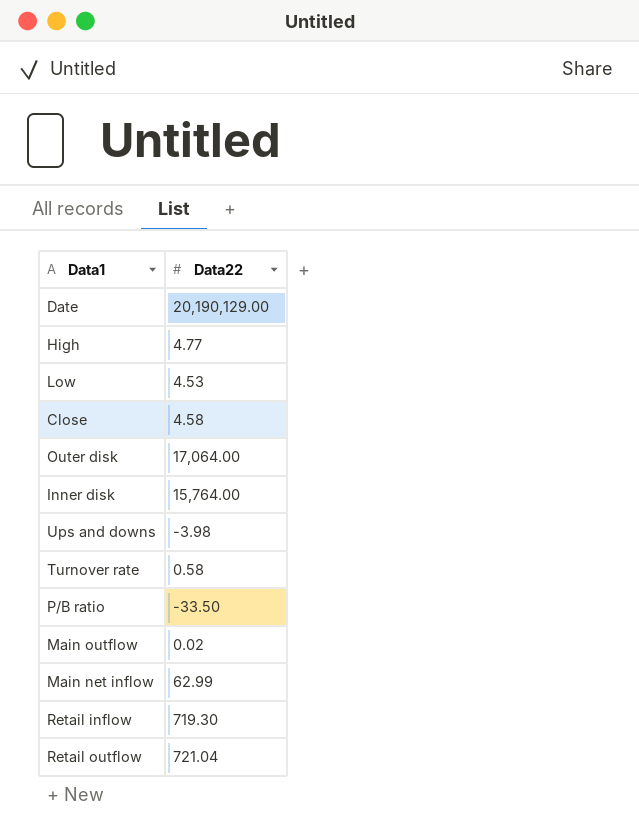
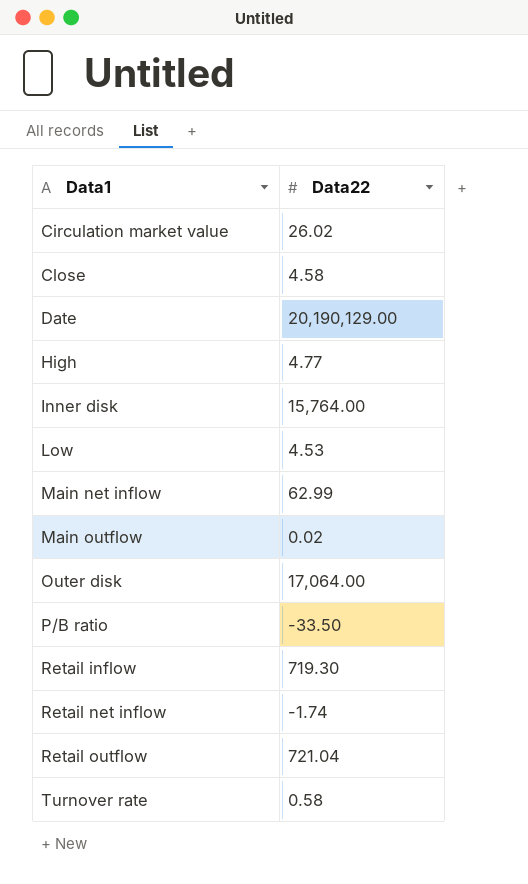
row order: none -> Data1 ascending
row Ups and downs: -3.98 -> none
row Circulation market value: none -> 26.02
row Retail net inflow: none -> -1.74

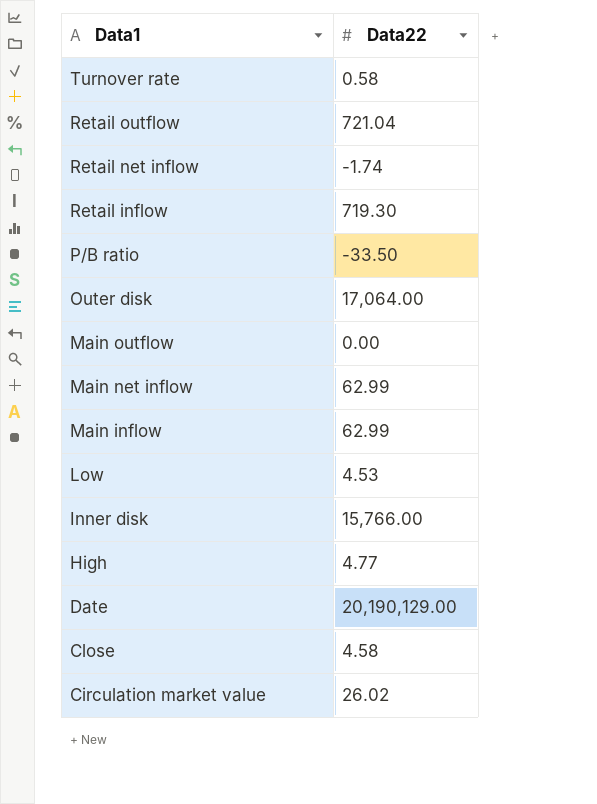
row order: Data1 ascending -> Data1 descending
Main outflow | Data22: 0.02 -> 0.00
row Main inflow: none -> 62.99
Inner disk | Data22: 15,764.00 -> 15,766.00

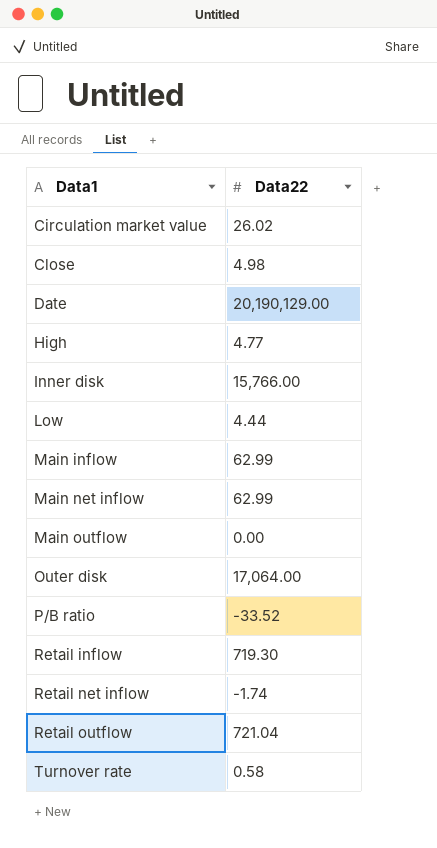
row order: Data1 descending -> Data1 ascending
Close | Data22: 4.58 -> 4.98
Low | Data22: 4.53 -> 4.44
P/B ratio | Data22: -33.50 -> -33.52

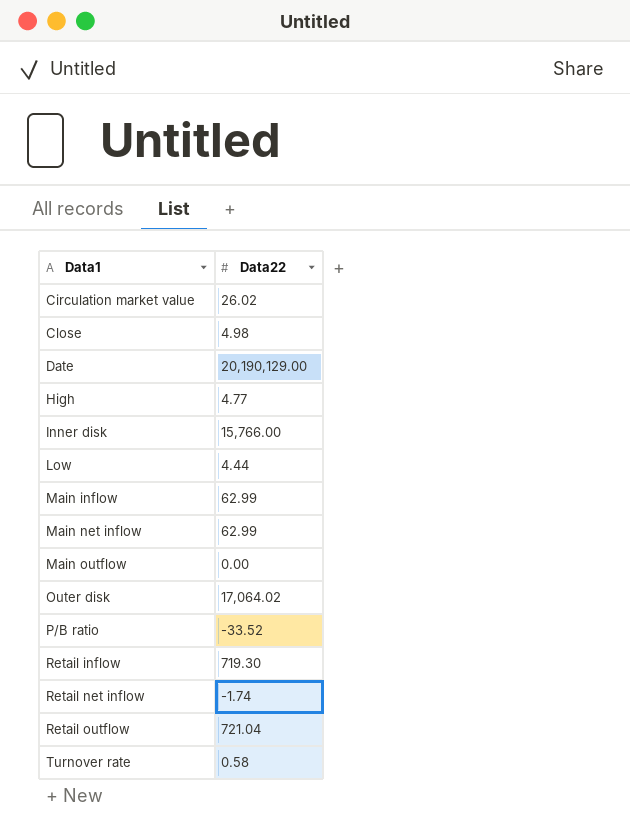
Outer disk | Data22: 17,064.00 -> 17,064.02

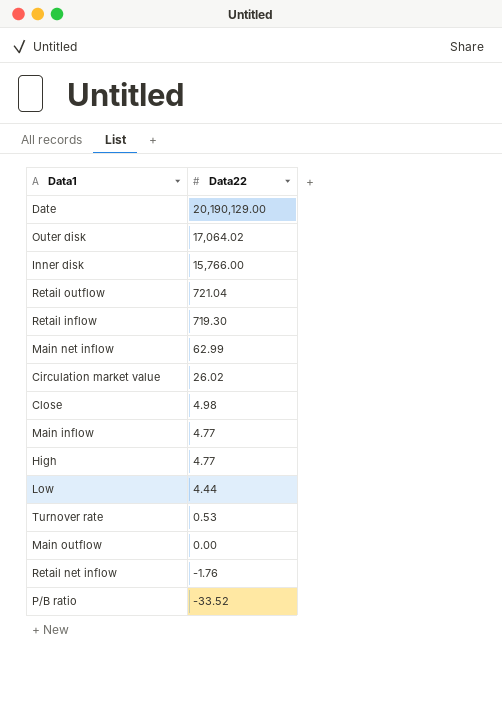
row order: Data1 ascending -> Data22 descending
Main inflow | Data22: 62.99 -> 4.77
Turnover rate | Data22: 0.58 -> 0.53
Retail net inflow | Data22: -1.74 -> -1.76

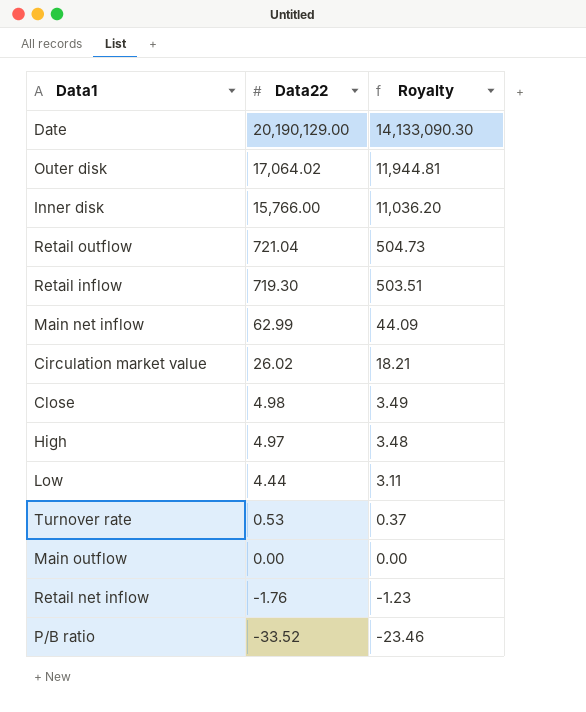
column Royalty | formula: none -> [Data22] * 0.7
row Main inflow: 4.77 -> none
High | Data22: 4.77 -> 4.97

